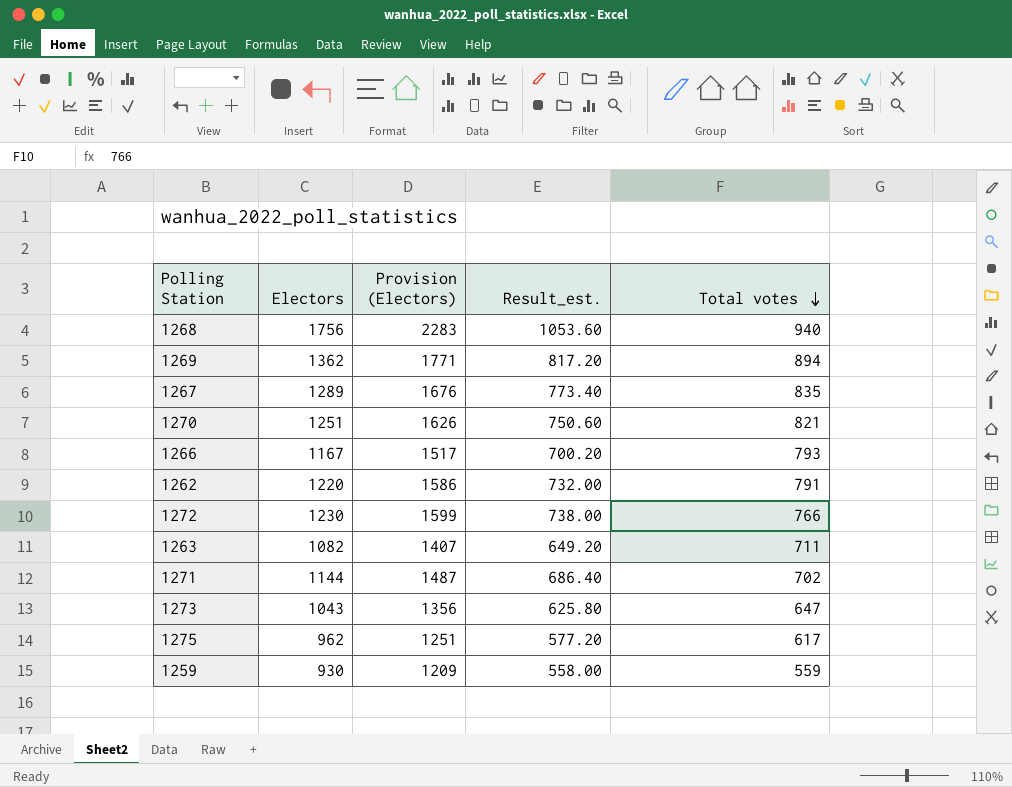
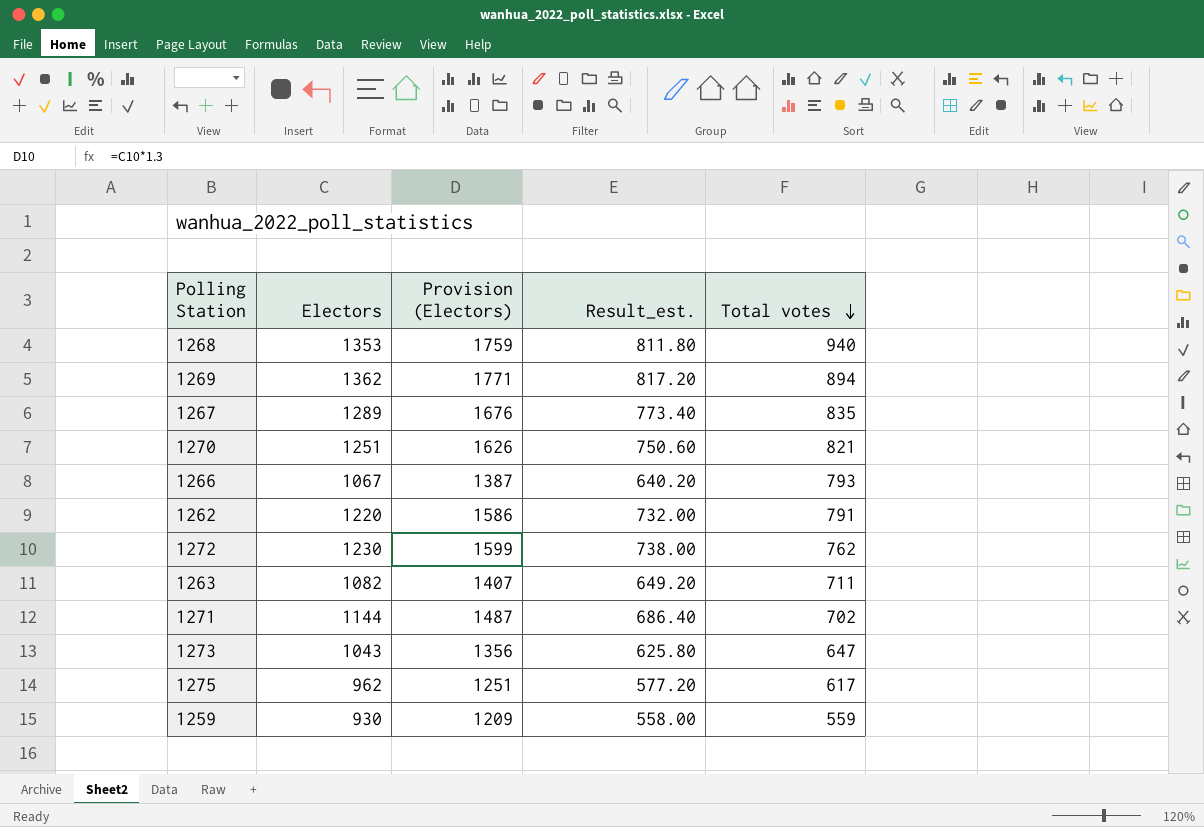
1268 | Electors: 1756 -> 1353
1268 | Provision (Electors): 2283 -> 1759
1268 | Result_est.: 1053.60 -> 811.80
1266 | Electors: 1167 -> 1067
1266 | Provision (Electors): 1517 -> 1387
1266 | Result_est.: 700.20 -> 640.20
1272 | Total votes: 766 -> 762

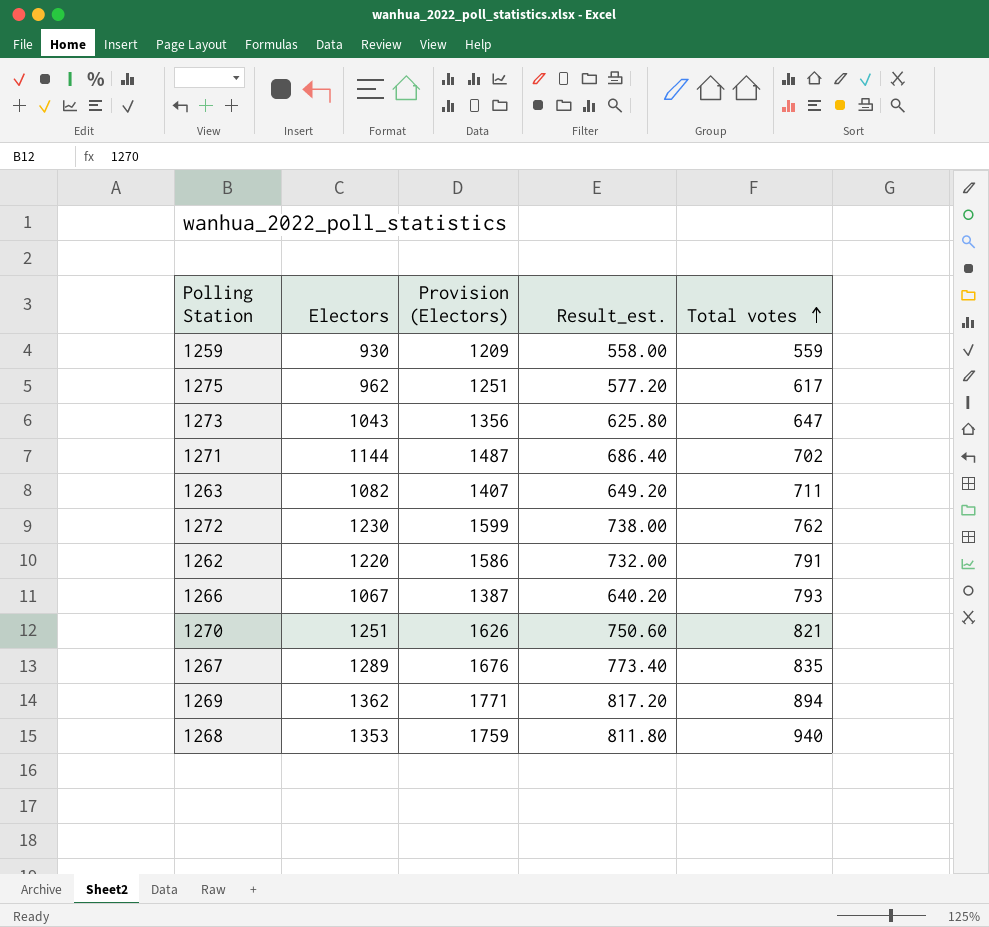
row order: Total votes descending -> Total votes ascending

